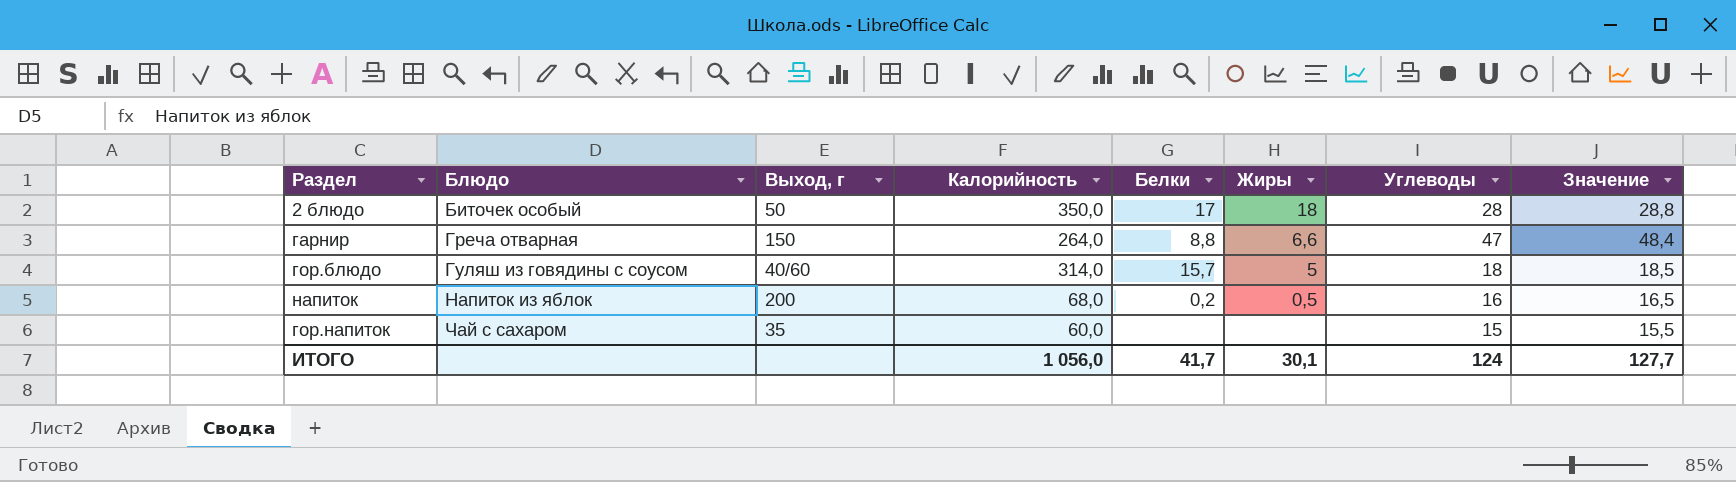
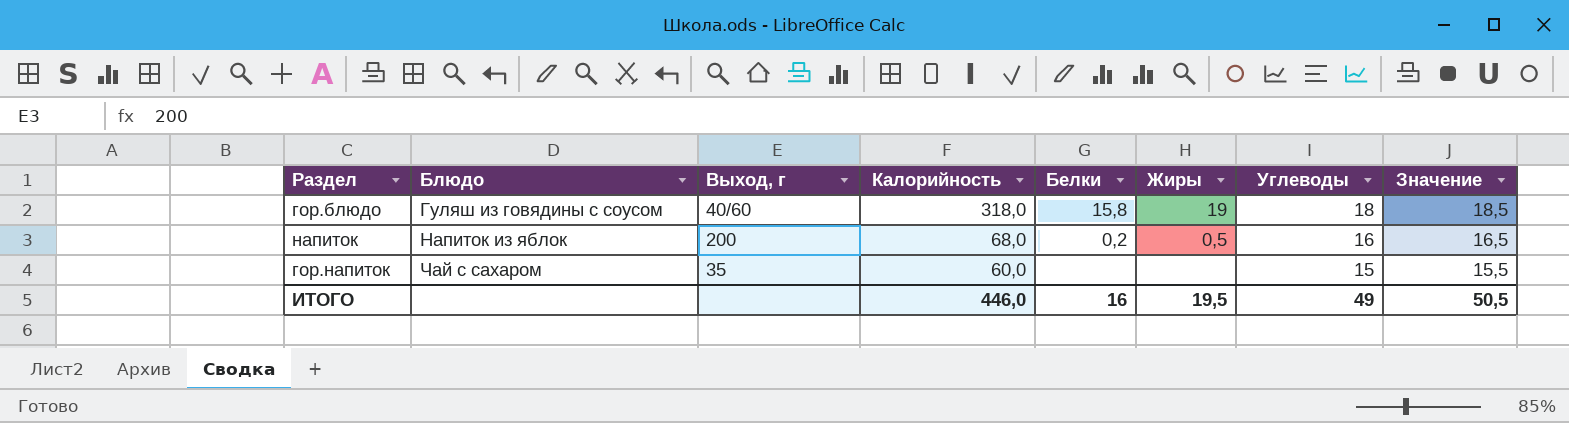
row 2 блюдо: Биточек особый | 50 | 350,0 | 17 | 18 | 28 | 28,8 -> none
row гарнир: Греча отварная | 150 | 264,0 | 8,8 | 6,6 | 47 | 48,4 -> none
гор.блюдо | Калорийность: 314,0 -> 318,0
гор.блюдо | Белки: 15,7 -> 15,8
гор.блюдо | Жиры: 5 -> 19
ИТОГО | Калорийность: 1 056,0 -> 446,0
ИТОГО | Белки: 41,7 -> 16
ИТОГО | Жиры: 30,1 -> 19,5
ИТОГО | Углеводы: 124 -> 49
ИТОГО | Значение: 127,7 -> 50,5

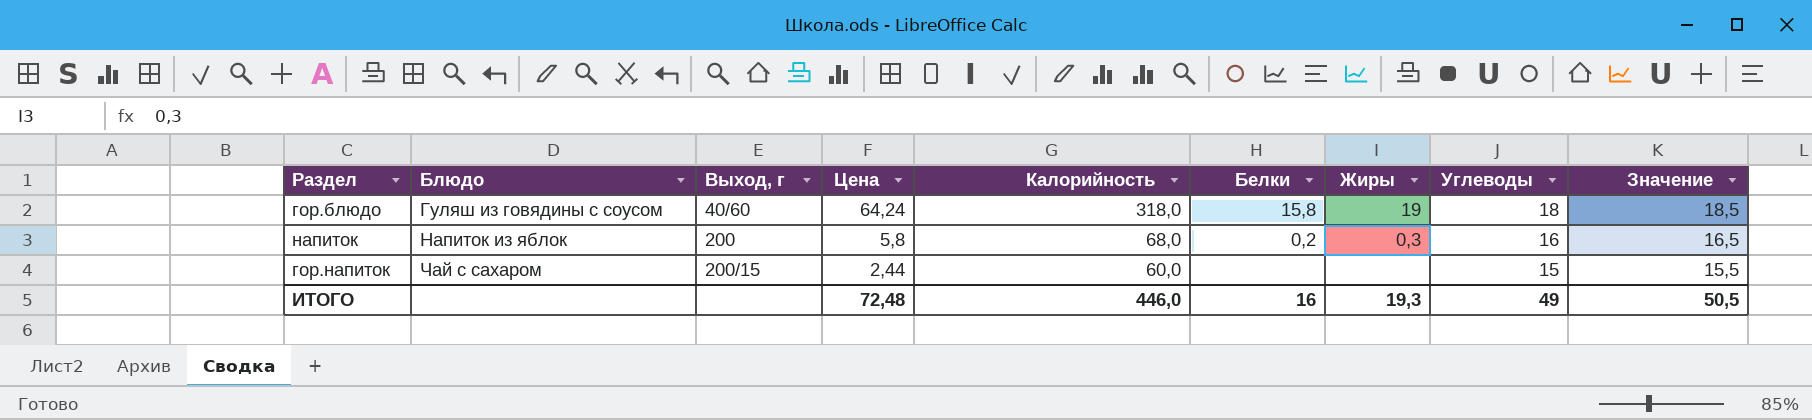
column Цена | position: none -> 4
напиток | Жиры: 0,5 -> 0,3
гор.напиток | Выход, г: 35 -> 200/15
ИТОГО | Жиры: 19,5 -> 19,3

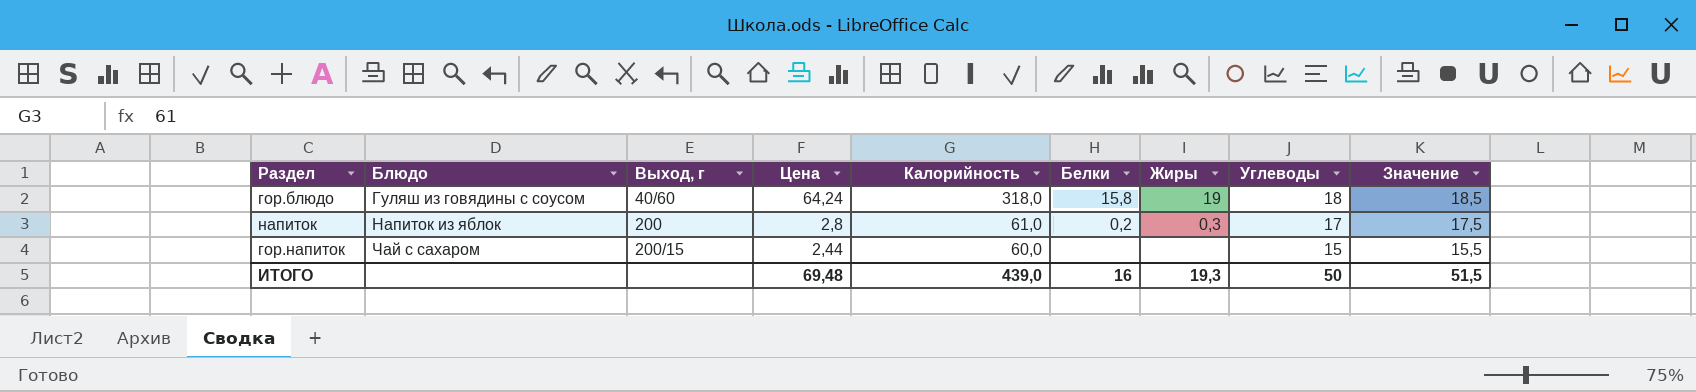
напиток | Цена: 5,8 -> 2,8
напиток | Калорийность: 68,0 -> 61,0
напиток | Углеводы: 16 -> 17
напиток | Значение: 16,5 -> 17,5
ИТОГО | Цена: 72,48 -> 69,48
ИТОГО | Калорийность: 446,0 -> 439,0
ИТОГО | Углеводы: 49 -> 50
ИТОГО | Значение: 50,5 -> 51,5

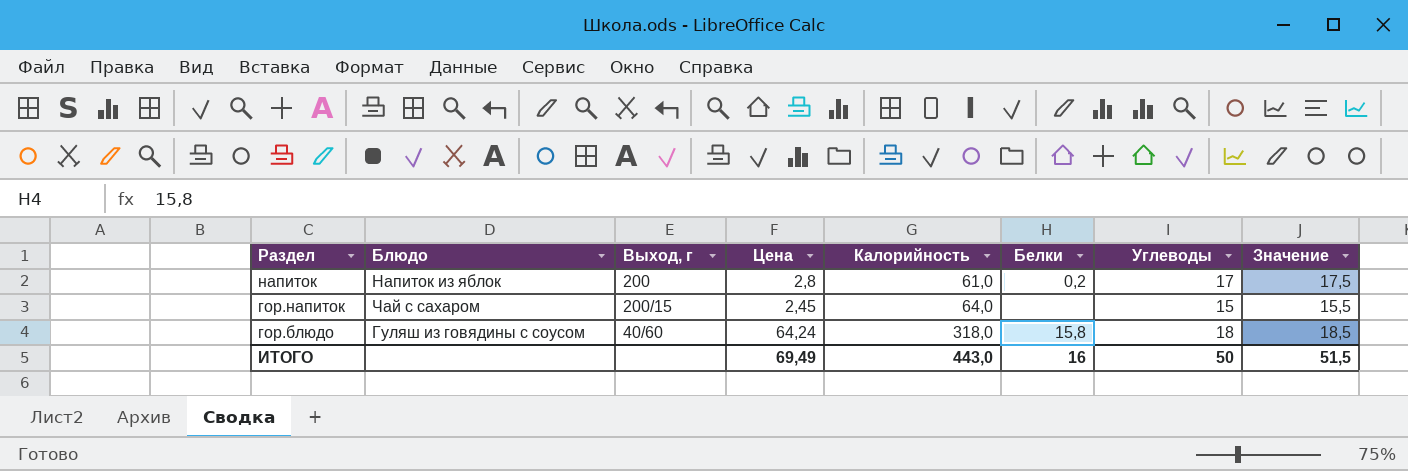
row order: Блюдо ascending -> Раздел descending
column Жиры | position: 7 -> none
гор.напиток | Цена: 2,44 -> 2,45
гор.напиток | Калорийность: 60,0 -> 64,0
ИТОГО | Цена: 69,48 -> 69,49
ИТОГО | Калорийность: 439,0 -> 443,0

